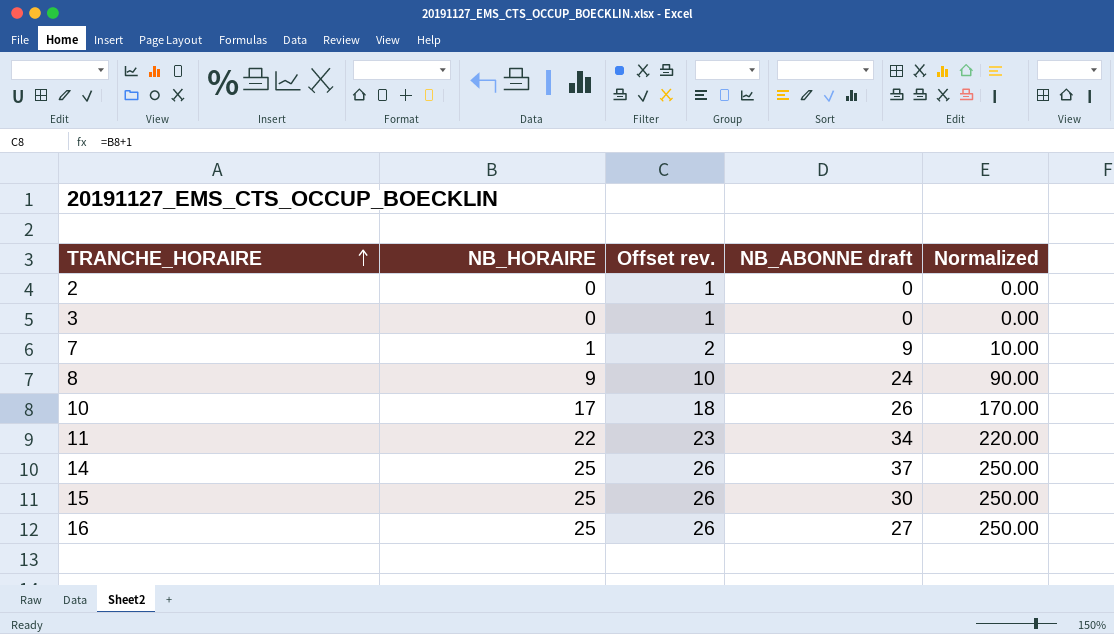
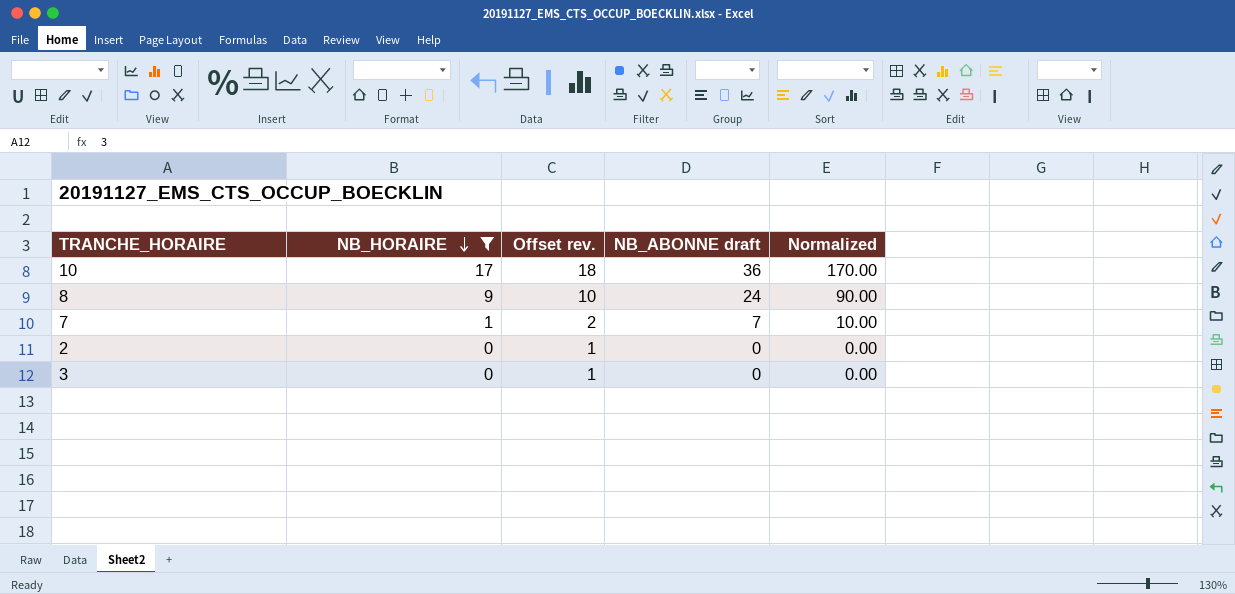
filter: none -> NB_HORAIRE <= 17
row order: TRANCHE_HORAIRE ascending -> NB_HORAIRE descending
10 | NB_ABONNE draft: 26 -> 36
7 | NB_ABONNE draft: 9 -> 7

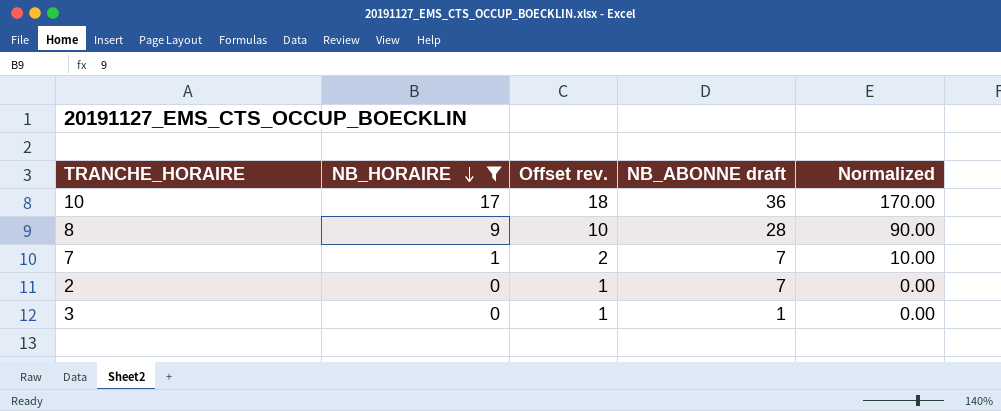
8 | NB_ABONNE draft: 24 -> 28
2 | NB_ABONNE draft: 0 -> 7
3 | NB_ABONNE draft: 0 -> 1

